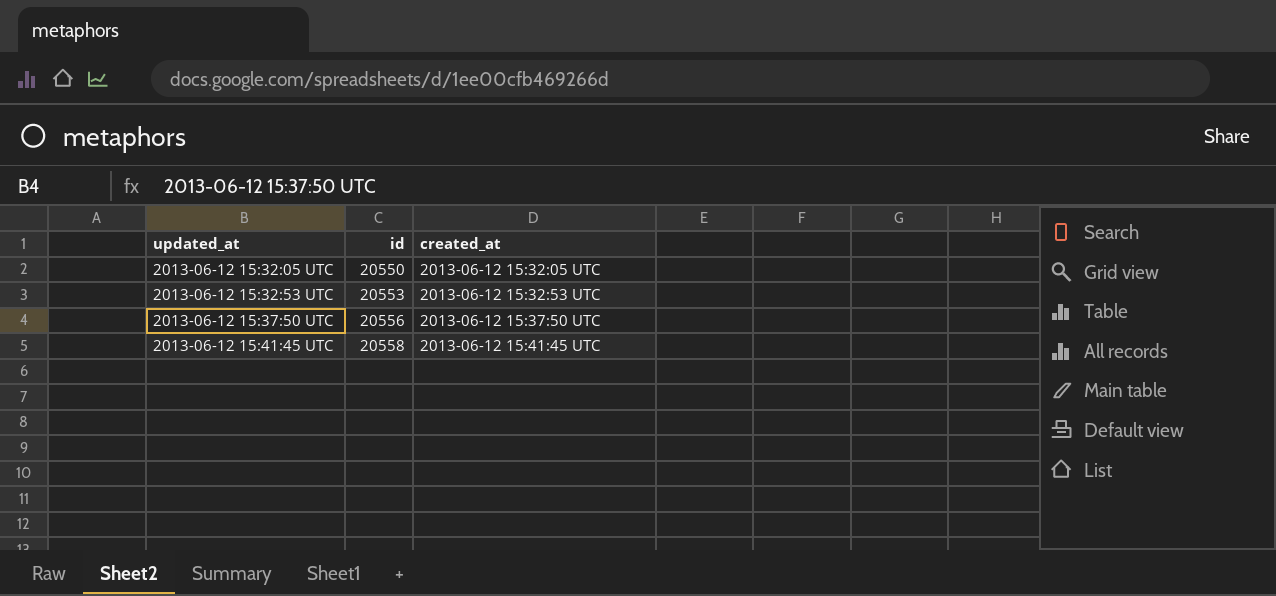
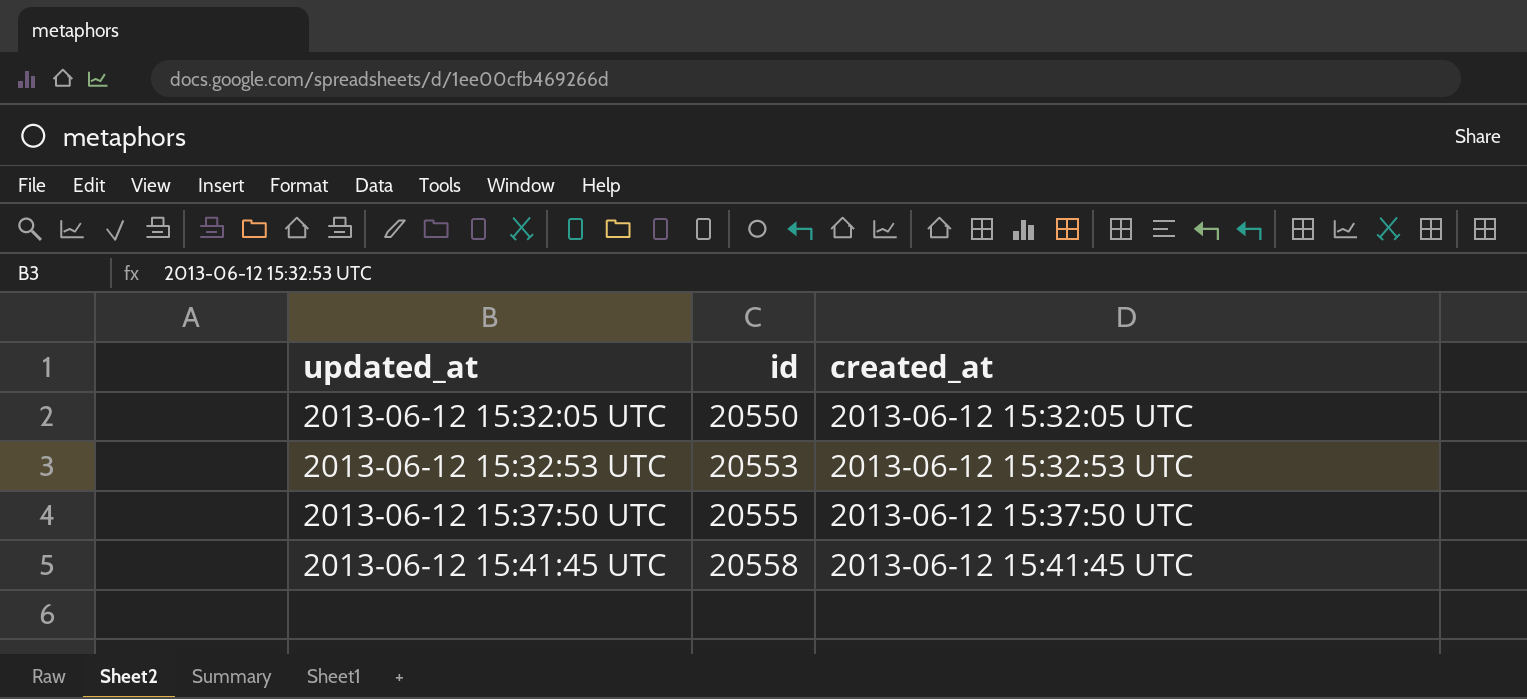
2013-06-12 15:37:50 UTC | id: 20556 -> 20555

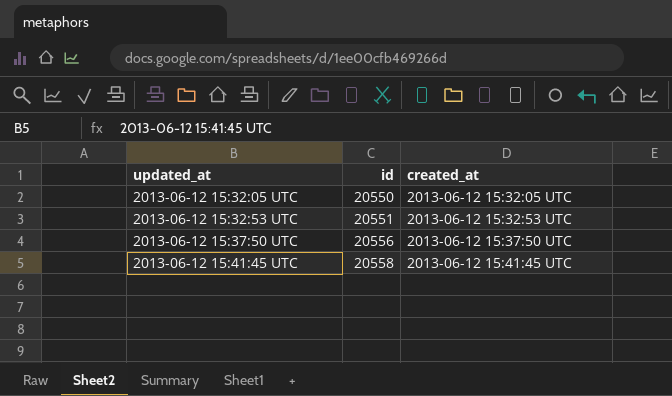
2013-06-12 15:32:53 UTC | id: 20553 -> 20551
2013-06-12 15:37:50 UTC | id: 20555 -> 20556

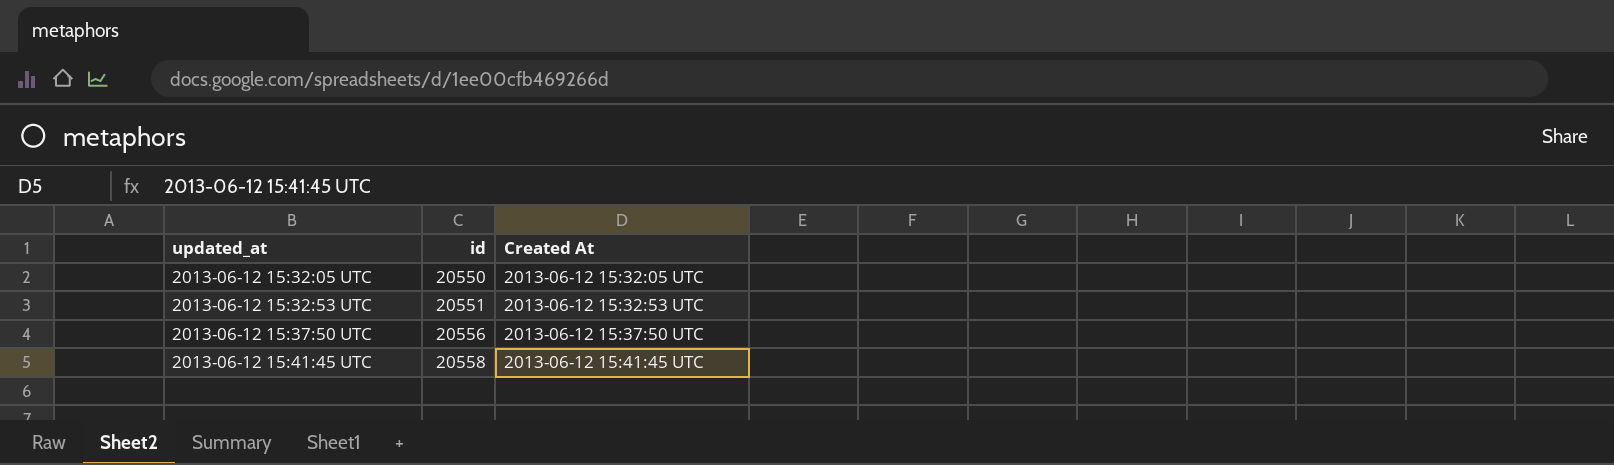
column name: created_at -> Created At

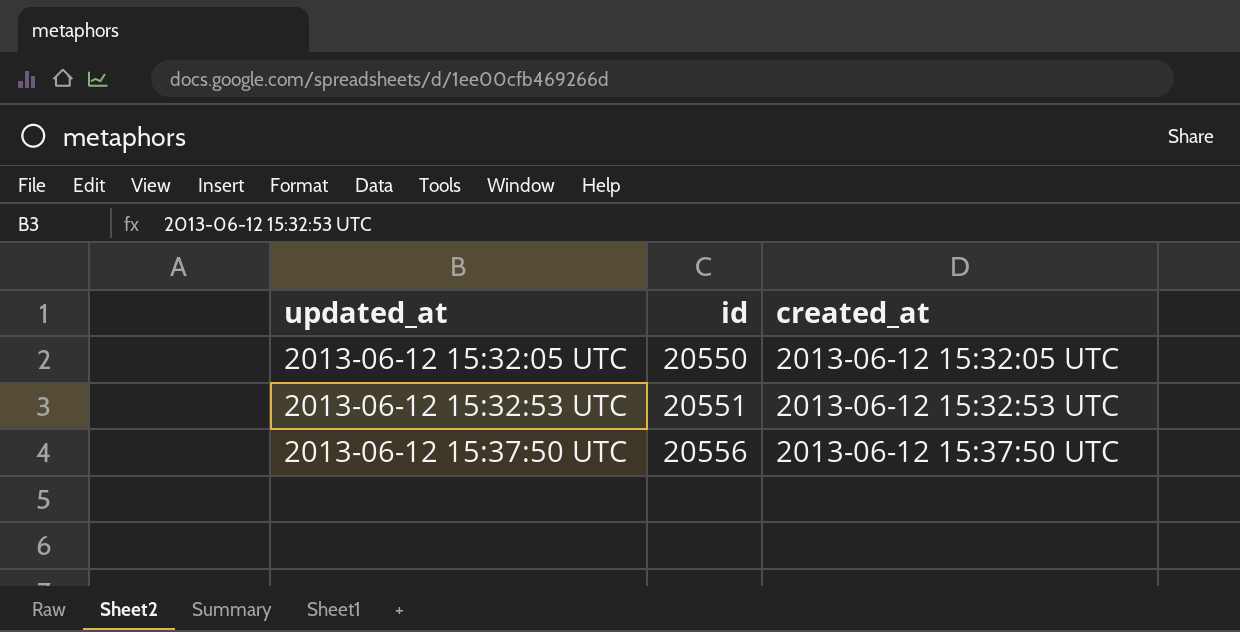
column name: Created At -> created_at
row 2013-06-12 15:41:45 UTC: 20558 | 2013-06-12 15:41:45 UTC -> none

